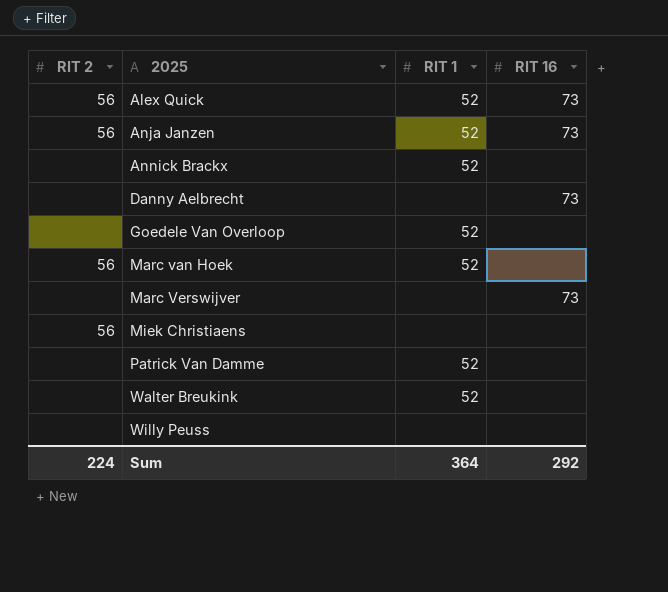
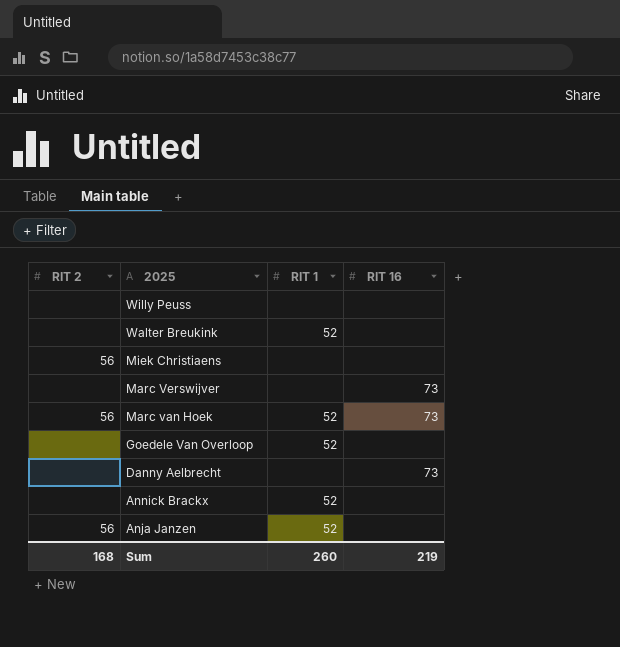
row order: 2025 ascending -> 2025 descending
row Alex Quick: 56 | 52 | 73 -> none
row Patrick Van Damme: none | 52 | none -> none
Marc van Hoek | RIT 16: none -> 73
Anja Janzen | RIT 16: 73 -> none
Sum | RIT 2: 224 -> 168
Sum | RIT 1: 364 -> 260
Sum | RIT 16: 292 -> 219

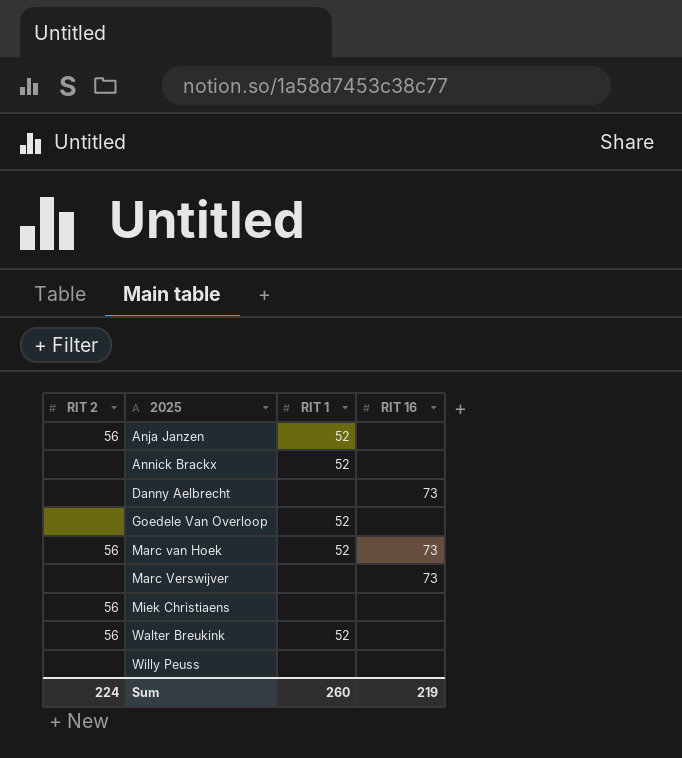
row order: 2025 descending -> 2025 ascending
Walter Breukink | RIT 2: none -> 56
Sum | RIT 2: 168 -> 224

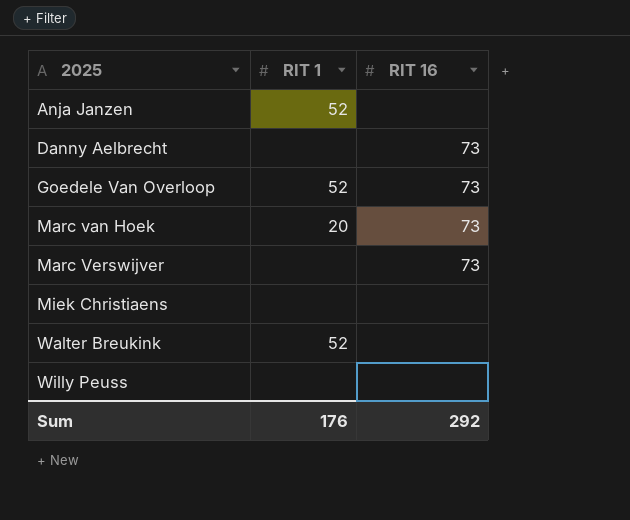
column RIT 2 | position: 1 -> none
row Annick Brackx: none | 52 | none -> none
Goedele Van Overloop | RIT 16: none -> 73
Marc van Hoek | RIT 1: 52 -> 20
Sum | RIT 1: 260 -> 176
Sum | RIT 16: 219 -> 292

